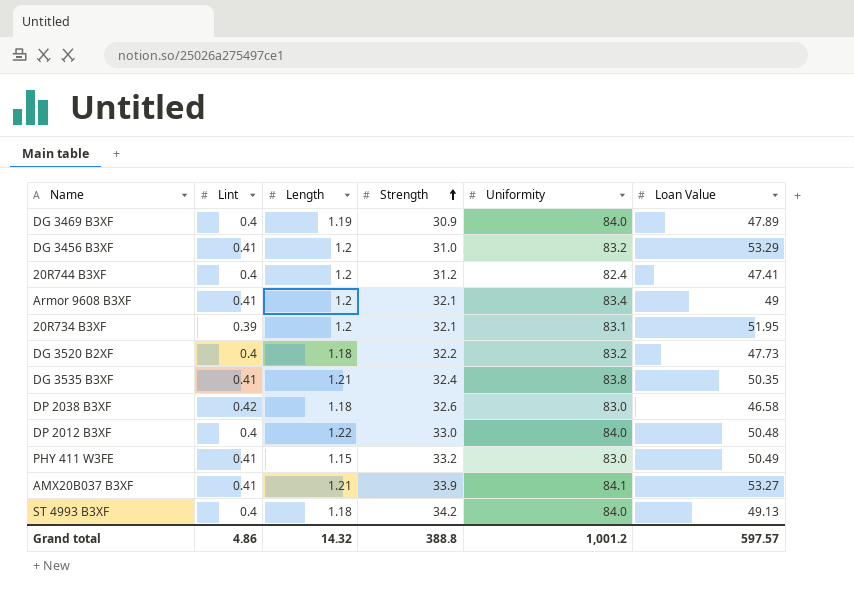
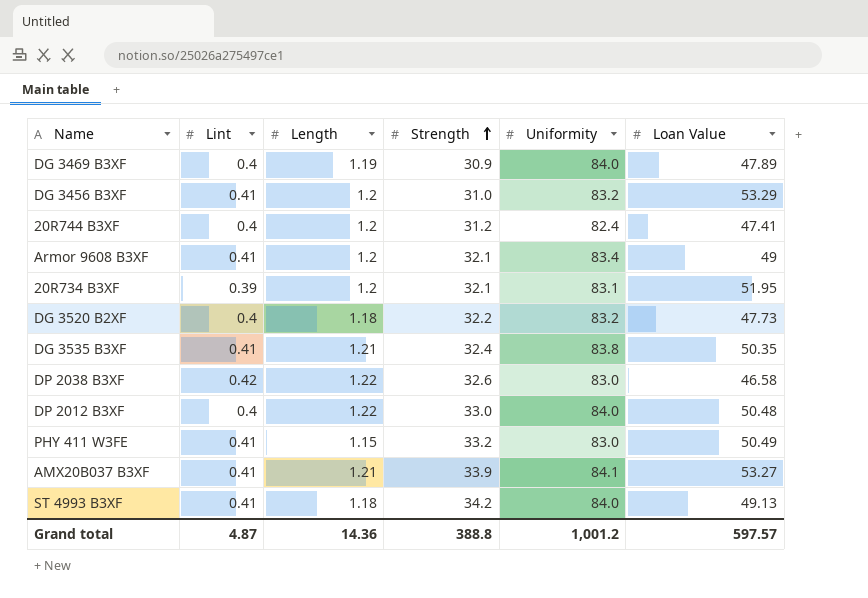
DP 2038 B3XF | Length: 1.18 -> 1.22
ST 4993 B3XF | Lint: 0.4 -> 0.41
Grand total | Lint: 4.86 -> 4.87
Grand total | Length: 14.32 -> 14.36

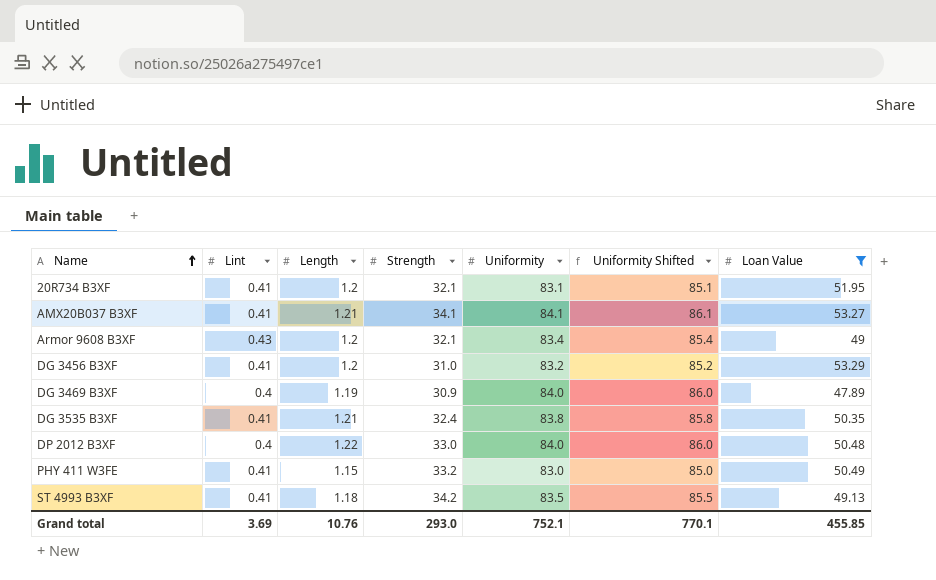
filter: none -> Loan Value >= 47.89
row order: Strength ascending -> Name ascending
column Uniformity Shifted | formula: none -> [Uniformity] + 2
20R734 B3XF | Lint: 0.39 -> 0.41
AMX20B037 B3XF | Strength: 33.9 -> 34.1
Armor 9608 B3XF | Lint: 0.41 -> 0.43
ST 4993 B3XF | Uniformity: 84.0 -> 83.5
Grand total | Lint: 4.87 -> 3.69
Grand total | Length: 14.36 -> 10.76
Grand total | Strength: 388.8 -> 293.0
Grand total | Uniformity: 1,001.2 -> 752.1
Grand total | Loan Value: 597.57 -> 455.85

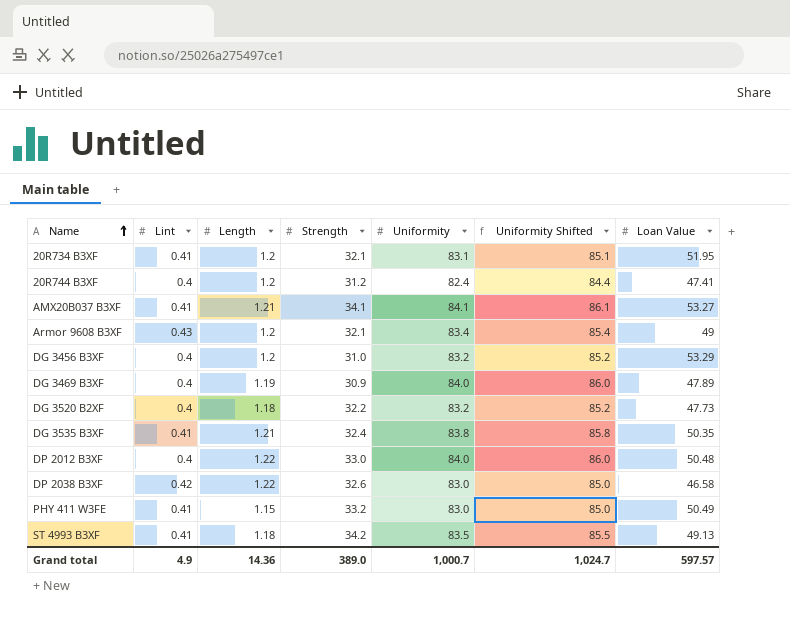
filter: Loan Value >= 47.89 -> none
DG 3456 B3XF | Lint: 0.41 -> 0.4
Grand total | Lint: 3.69 -> 4.9
Grand total | Length: 10.76 -> 14.36
Grand total | Strength: 293.0 -> 389.0
Grand total | Uniformity: 752.1 -> 1,000.7
Grand total | Uniformity Shifted: 770.1 -> 1,024.7
Grand total | Loan Value: 455.85 -> 597.57

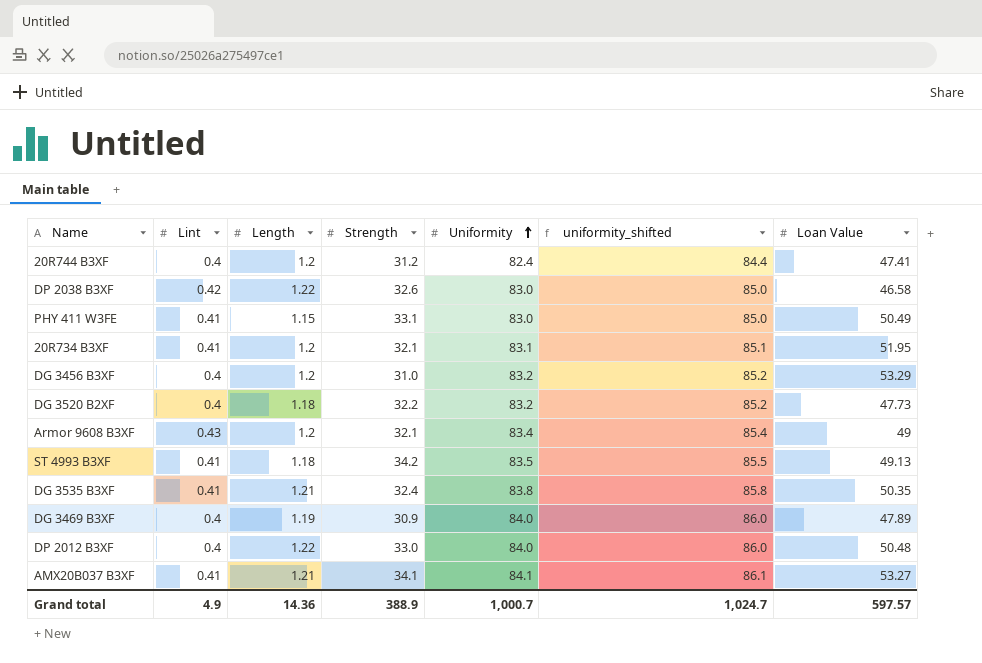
row order: Name ascending -> Uniformity ascending
column name: Uniformity Shifted -> uniformity_shifted
PHY 411 W3FE | Strength: 33.2 -> 33.1
Grand total | Strength: 389.0 -> 388.9

